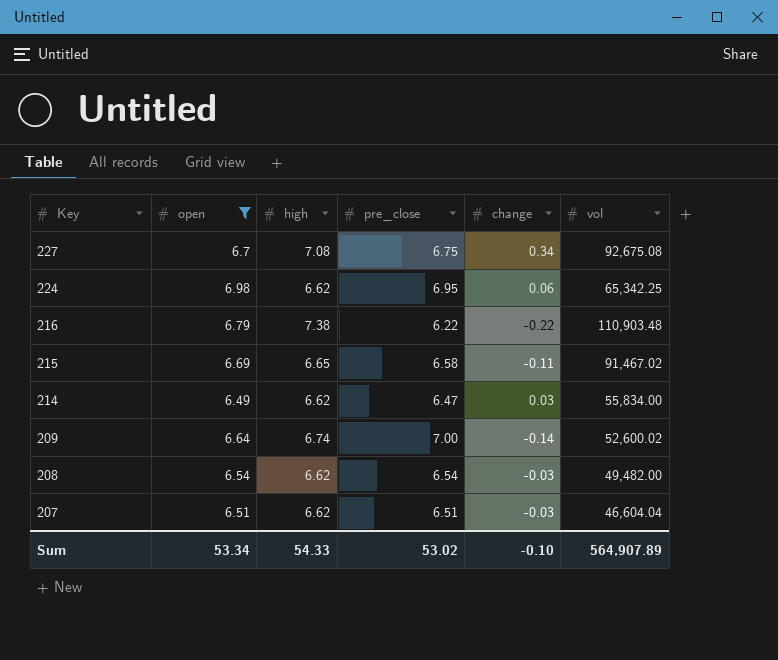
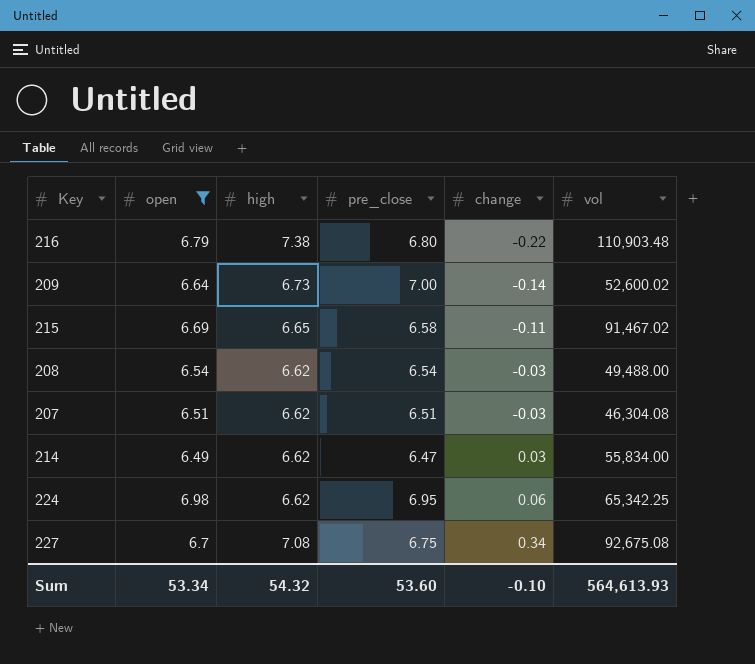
row order: Key descending -> change ascending
216 | pre_close: 6.22 -> 6.80
209 | high: 6.74 -> 6.73
208 | vol: 49,482.00 -> 49,488.00
207 | vol: 46,604.04 -> 46,304.08
Sum | high: 54.33 -> 54.32
Sum | pre_close: 53.02 -> 53.60
Sum | vol: 564,907.89 -> 564,613.93

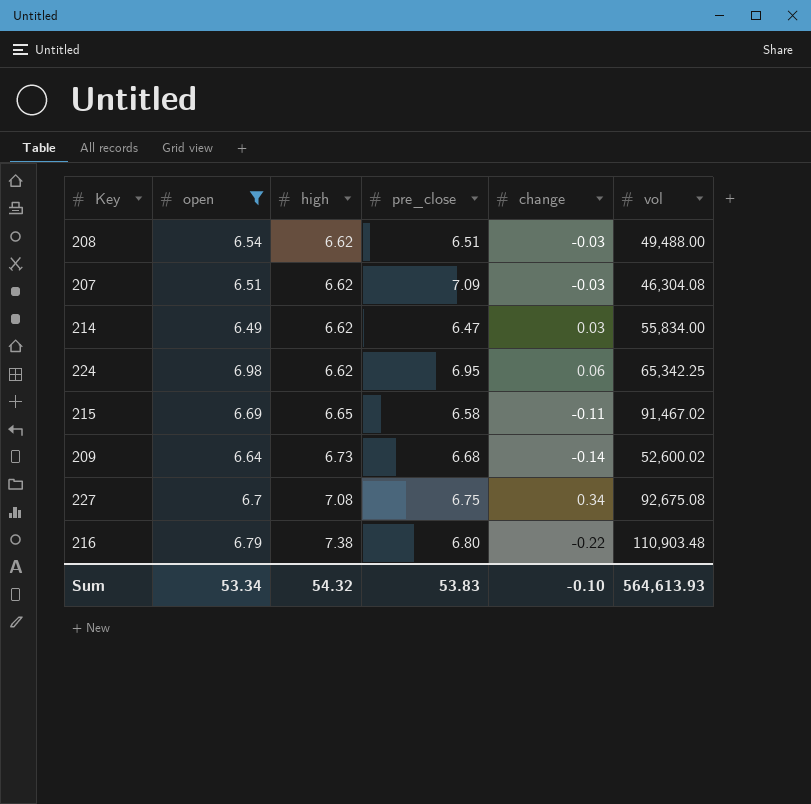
row order: change ascending -> high ascending
208 | pre_close: 6.54 -> 6.51
207 | pre_close: 6.51 -> 7.09
209 | pre_close: 7.00 -> 6.68
Sum | pre_close: 53.60 -> 53.83

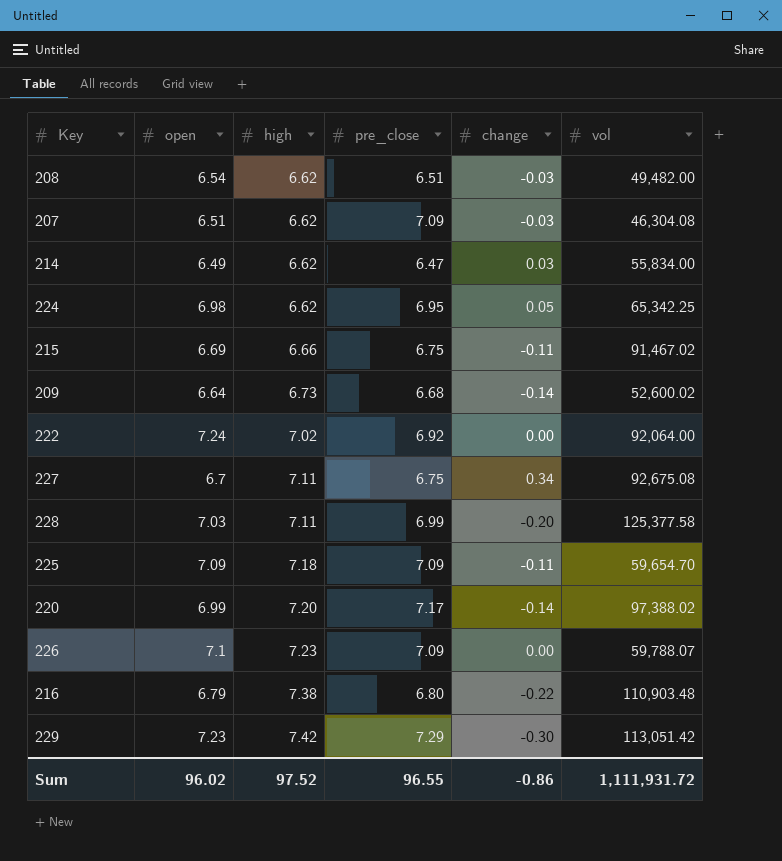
filter: open <= 6.98 -> none
208 | vol: 49,488.00 -> 49,482.00
224 | change: 0.06 -> 0.05
215 | high: 6.65 -> 6.66
215 | pre_close: 6.58 -> 6.75
227 | high: 7.08 -> 7.11
Sum | open: 53.34 -> 96.02
Sum | high: 54.32 -> 97.52
Sum | pre_close: 53.83 -> 96.55
Sum | change: -0.10 -> -0.86
Sum | vol: 564,613.93 -> 1,111,931.72

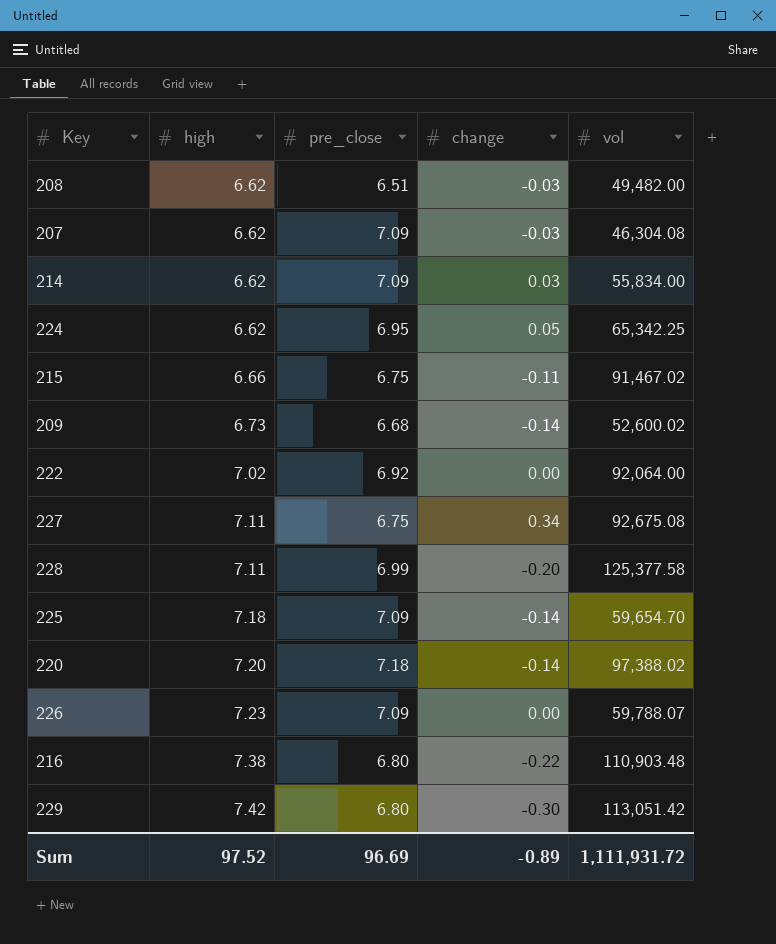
column open | position: 2 -> none
214 | pre_close: 6.47 -> 7.09
225 | change: -0.11 -> -0.14
220 | pre_close: 7.17 -> 7.18
229 | pre_close: 7.29 -> 6.80
Sum | pre_close: 96.55 -> 96.69
Sum | change: -0.86 -> -0.89

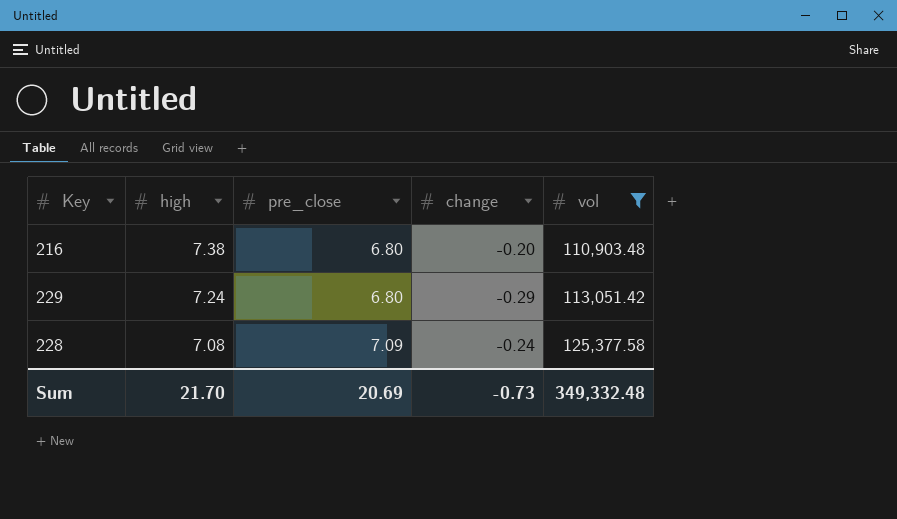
filter: none -> vol >= 110,903.48
row order: high ascending -> high descending
216 | change: -0.22 -> -0.20
229 | high: 7.42 -> 7.24
229 | change: -0.30 -> -0.29
228 | high: 7.11 -> 7.08
228 | pre_close: 6.99 -> 7.09
228 | change: -0.20 -> -0.24
Sum | high: 97.52 -> 21.70
Sum | pre_close: 96.69 -> 20.69
Sum | change: -0.89 -> -0.73
Sum | vol: 1,111,931.72 -> 349,332.48

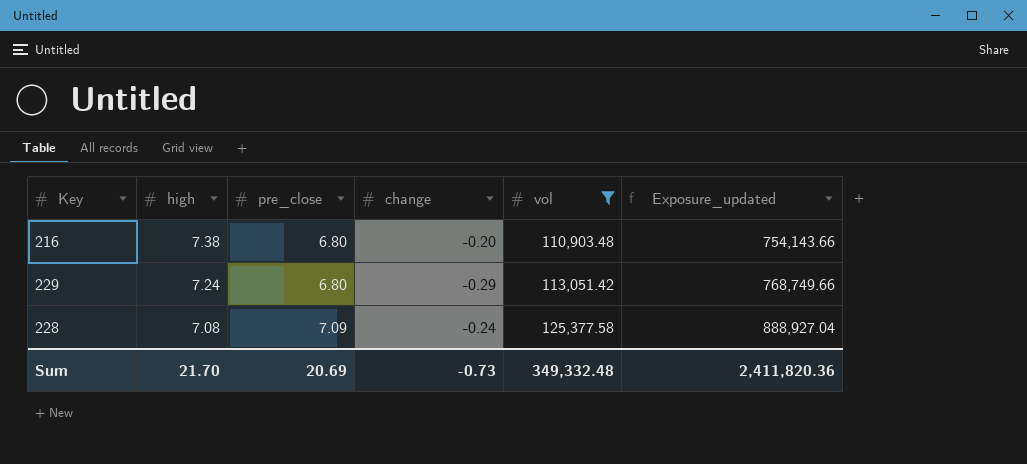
column Exposure_updated | formula: none -> [pre_close] * [vol]

